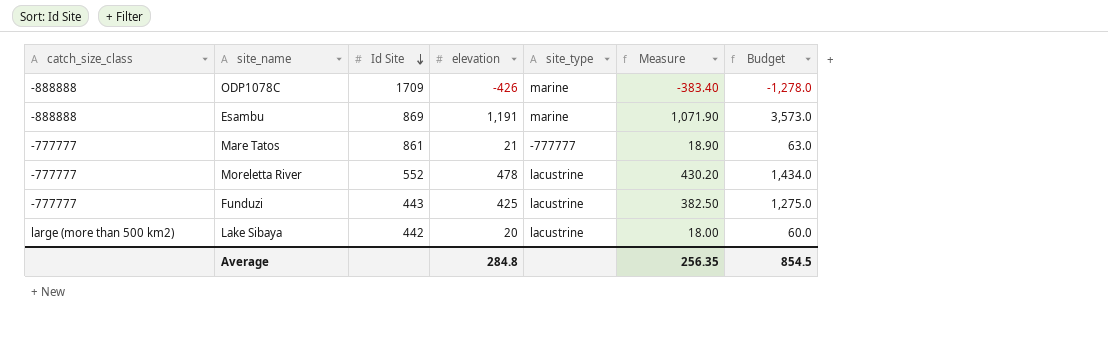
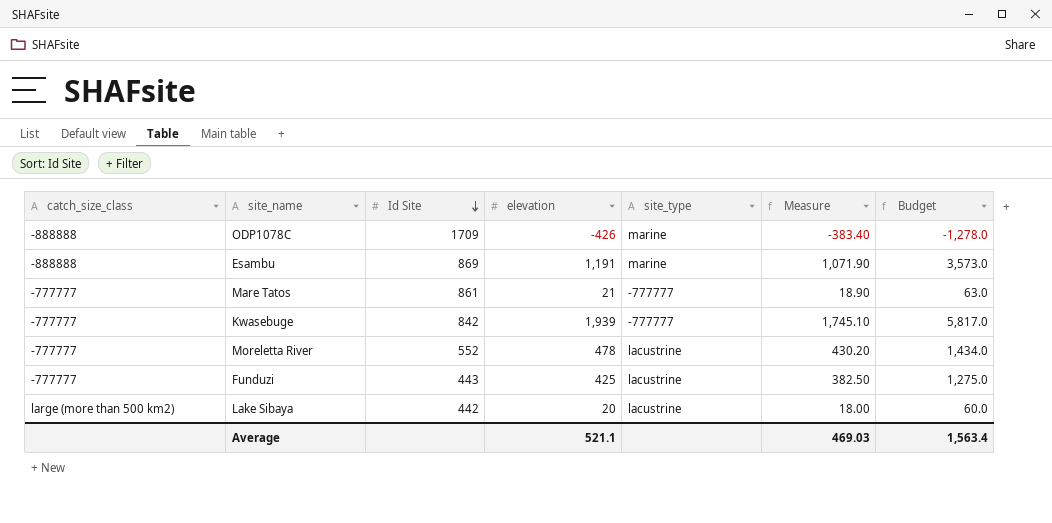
row Kwasebuge: none -> -777777 | 842 | 1,939 | -777777 | 1,745.10 | 5,817.0
Average | elevation: 284.8 -> 521.1
Average | Measure: 256.35 -> 469.03
Average | Budget: 854.5 -> 1,563.4

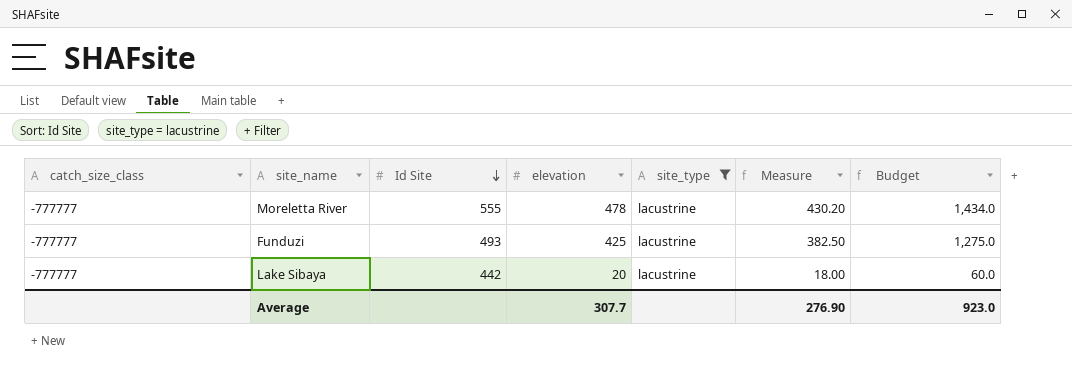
filter: none -> site_type = lacustrine
Moreletta River | Id Site: 552 -> 555
Funduzi | Id Site: 443 -> 493
Lake Sibaya | catch_size_class: large (more than 500 km2) -> -777777
Average | elevation: 521.1 -> 307.7
Average | Measure: 469.03 -> 276.90
Average | Budget: 1,563.4 -> 923.0

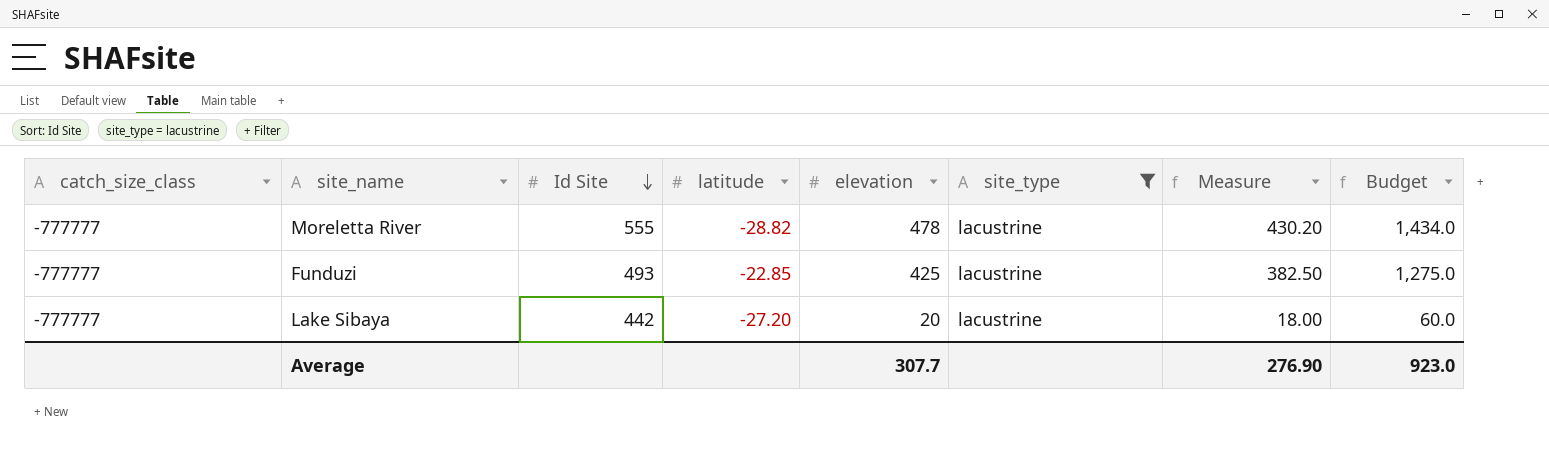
column latitude | position: none -> 4

